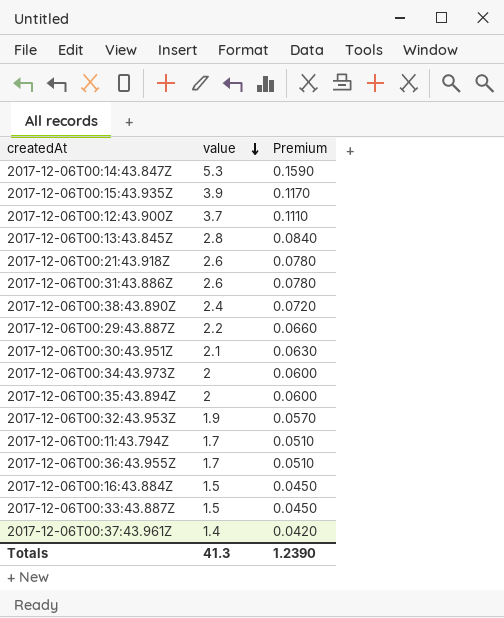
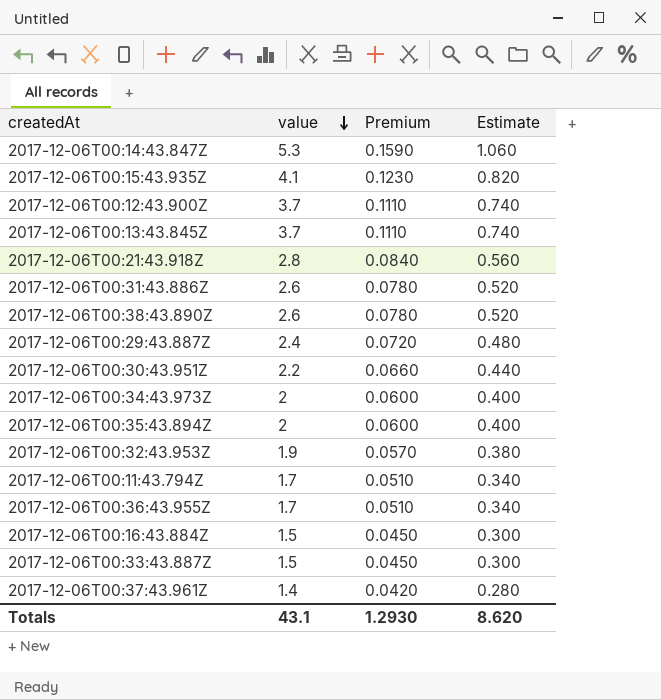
column Estimate | formula: none -> [value] * 0.2
2017-12-06T00:15:43.935Z | value: 3.9 -> 4.1
2017-12-06T00:15:43.935Z | Premium: 0.1170 -> 0.1230
2017-12-06T00:13:43.845Z | value: 2.8 -> 3.7
2017-12-06T00:13:43.845Z | Premium: 0.0840 -> 0.1110
2017-12-06T00:21:43.918Z | value: 2.6 -> 2.8
2017-12-06T00:21:43.918Z | Premium: 0.0780 -> 0.0840
2017-12-06T00:38:43.890Z | value: 2.4 -> 2.6
2017-12-06T00:38:43.890Z | Premium: 0.0720 -> 0.0780
2017-12-06T00:29:43.887Z | value: 2.2 -> 2.4
2017-12-06T00:29:43.887Z | Premium: 0.0660 -> 0.0720
2017-12-06T00:30:43.951Z | value: 2.1 -> 2.2
2017-12-06T00:30:43.951Z | Premium: 0.0630 -> 0.0660
Totals | value: 41.3 -> 43.1
Totals | Premium: 1.2390 -> 1.2930

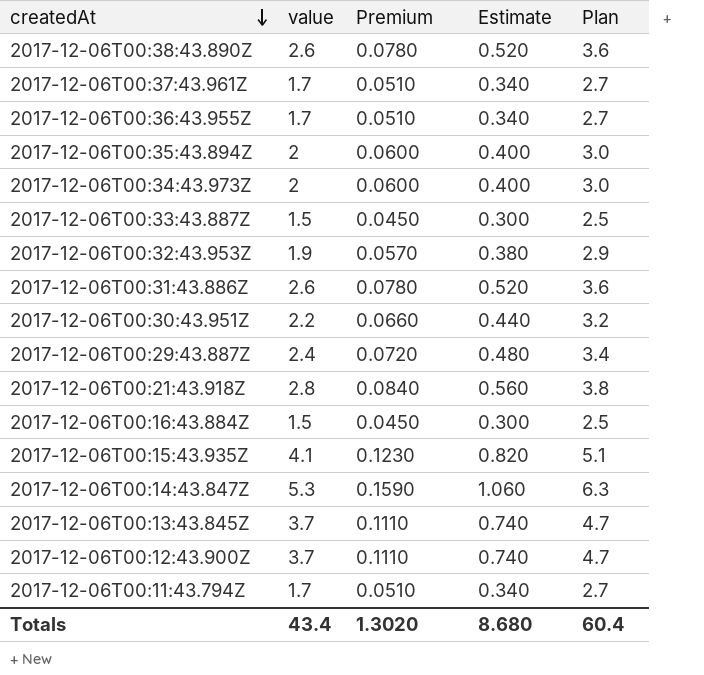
row order: value descending -> createdAt descending
column Plan | formula: none -> [value] + 1
2017-12-06T00:37:43.961Z | value: 1.4 -> 1.7
2017-12-06T00:37:43.961Z | Premium: 0.0420 -> 0.0510
2017-12-06T00:37:43.961Z | Estimate: 0.280 -> 0.340
Totals | value: 43.1 -> 43.4
Totals | Premium: 1.2930 -> 1.3020
Totals | Estimate: 8.620 -> 8.680

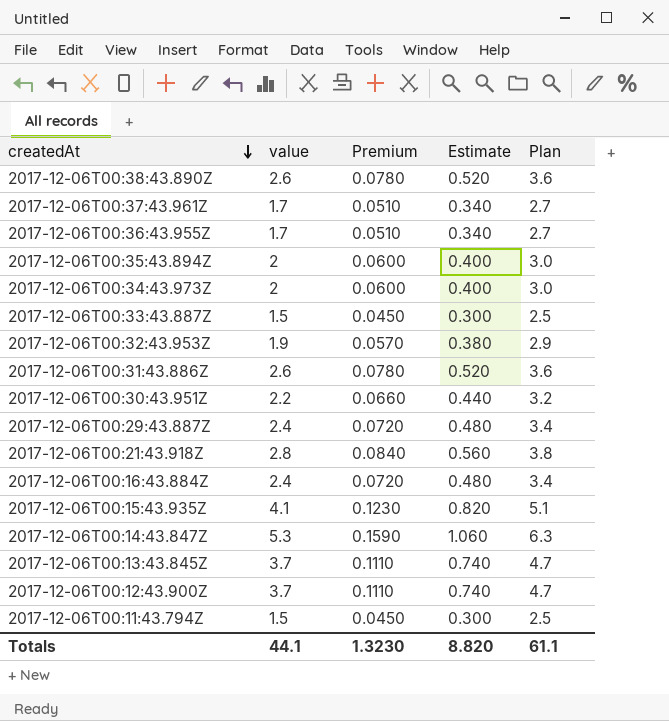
2017-12-06T00:16:43.884Z | value: 1.5 -> 2.4
2017-12-06T00:16:43.884Z | Premium: 0.0450 -> 0.0720
2017-12-06T00:16:43.884Z | Estimate: 0.300 -> 0.480
2017-12-06T00:16:43.884Z | Plan: 2.5 -> 3.4
2017-12-06T00:11:43.794Z | value: 1.7 -> 1.5
2017-12-06T00:11:43.794Z | Premium: 0.0510 -> 0.0450
2017-12-06T00:11:43.794Z | Estimate: 0.340 -> 0.300
2017-12-06T00:11:43.794Z | Plan: 2.7 -> 2.5
Totals | value: 43.4 -> 44.1
Totals | Premium: 1.3020 -> 1.3230
Totals | Estimate: 8.680 -> 8.820
Totals | Plan: 60.4 -> 61.1

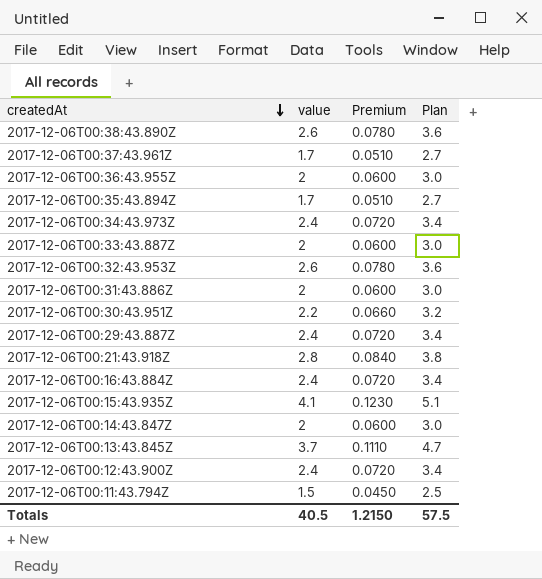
column Estimate | formula: [value] * 0.2 -> none
2017-12-06T00:36:43.955Z | value: 1.7 -> 2
2017-12-06T00:36:43.955Z | Premium: 0.0510 -> 0.0600
2017-12-06T00:36:43.955Z | Plan: 2.7 -> 3.0
2017-12-06T00:35:43.894Z | value: 2 -> 1.7
2017-12-06T00:35:43.894Z | Premium: 0.0600 -> 0.0510
2017-12-06T00:35:43.894Z | Plan: 3.0 -> 2.7
2017-12-06T00:34:43.973Z | value: 2 -> 2.4
2017-12-06T00:34:43.973Z | Premium: 0.0600 -> 0.0720
2017-12-06T00:34:43.973Z | Plan: 3.0 -> 3.4
2017-12-06T00:33:43.887Z | value: 1.5 -> 2
2017-12-06T00:33:43.887Z | Premium: 0.0450 -> 0.0600
2017-12-06T00:33:43.887Z | Plan: 2.5 -> 3.0
2017-12-06T00:32:43.953Z | value: 1.9 -> 2.6
2017-12-06T00:32:43.953Z | Premium: 0.0570 -> 0.0780
2017-12-06T00:32:43.953Z | Plan: 2.9 -> 3.6
2017-12-06T00:31:43.886Z | value: 2.6 -> 2
2017-12-06T00:31:43.886Z | Premium: 0.0780 -> 0.0600
2017-12-06T00:31:43.886Z | Plan: 3.6 -> 3.0
2017-12-06T00:14:43.847Z | value: 5.3 -> 2
2017-12-06T00:14:43.847Z | Premium: 0.1590 -> 0.0600
2017-12-06T00:14:43.847Z | Plan: 6.3 -> 3.0
2017-12-06T00:12:43.900Z | value: 3.7 -> 2.4
2017-12-06T00:12:43.900Z | Premium: 0.1110 -> 0.0720
2017-12-06T00:12:43.900Z | Plan: 4.7 -> 3.4
Totals | value: 44.1 -> 40.5
Totals | Premium: 1.3230 -> 1.2150
Totals | Plan: 61.1 -> 57.5

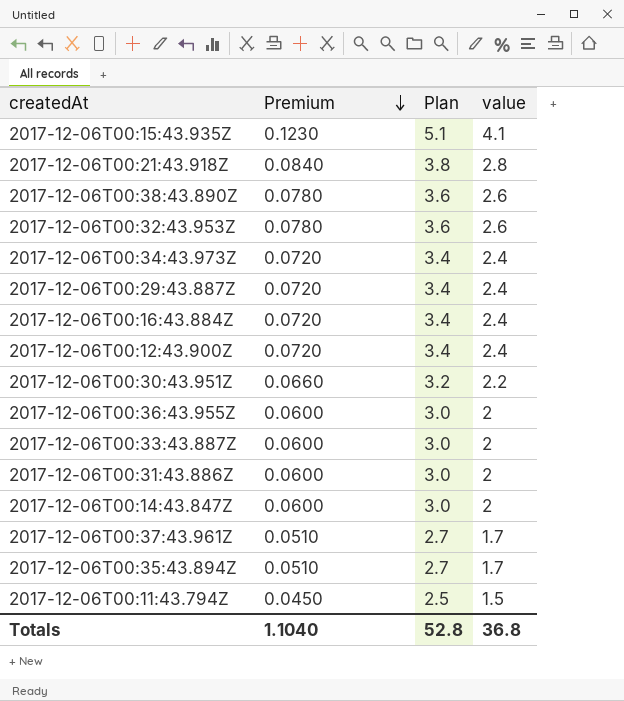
row order: createdAt descending -> Premium descending
column value | position: 2 -> 4
row 2017-12-06T00:13:43.845Z: 3.7 | 0.1110 | 4.7 -> none
Totals | Premium: 1.2150 -> 1.1040
Totals | Plan: 57.5 -> 52.8
Totals | value: 40.5 -> 36.8

